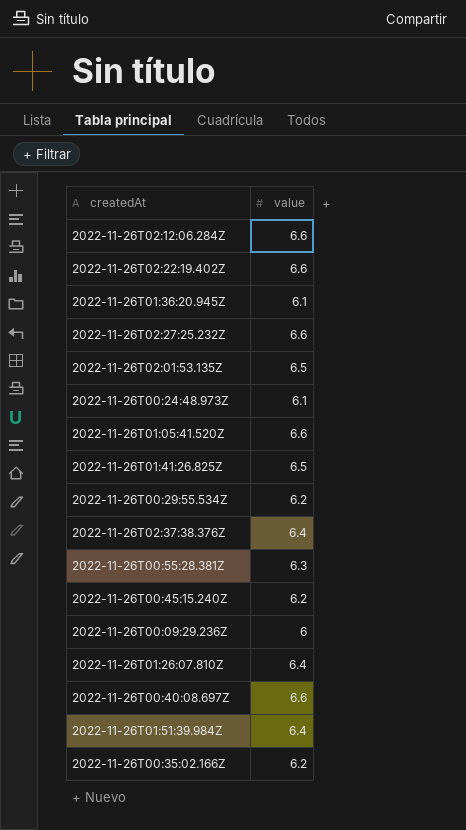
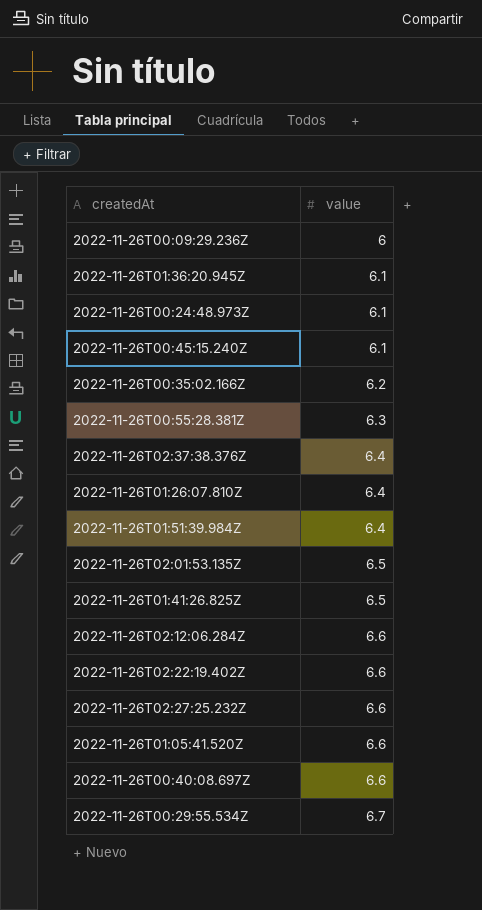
row order: none -> value ascending
2022-11-26T00:45:15.240Z | value: 6.2 -> 6.1
2022-11-26T00:29:55.534Z | value: 6.2 -> 6.7

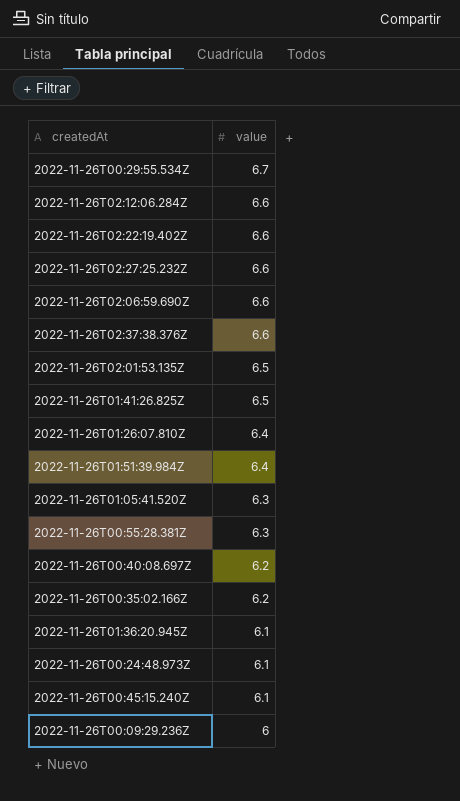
row order: value ascending -> value descending
row 2022-11-26T02:06:59.690Z: none -> 6.6
2022-11-26T02:37:38.376Z | value: 6.4 -> 6.6
2022-11-26T01:05:41.520Z | value: 6.6 -> 6.3
2022-11-26T00:40:08.697Z | value: 6.6 -> 6.2

